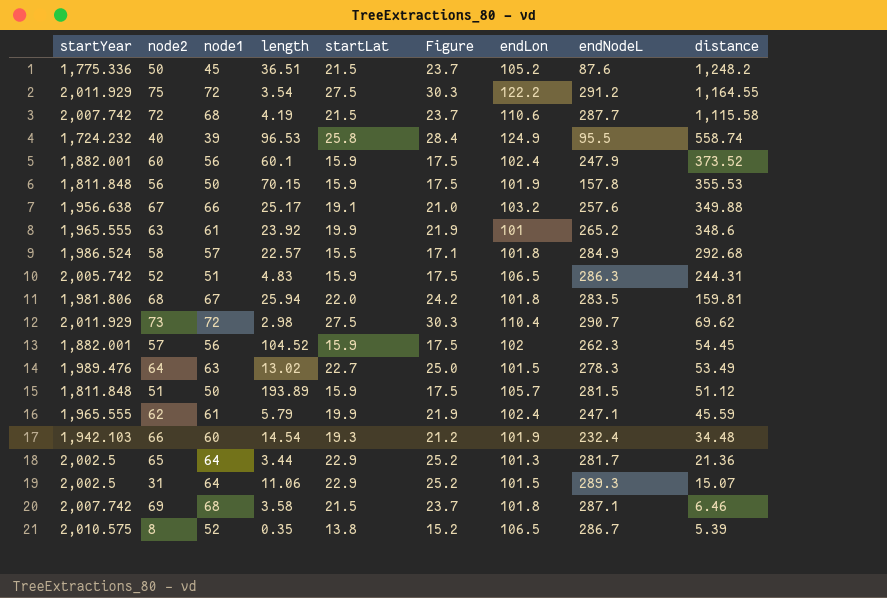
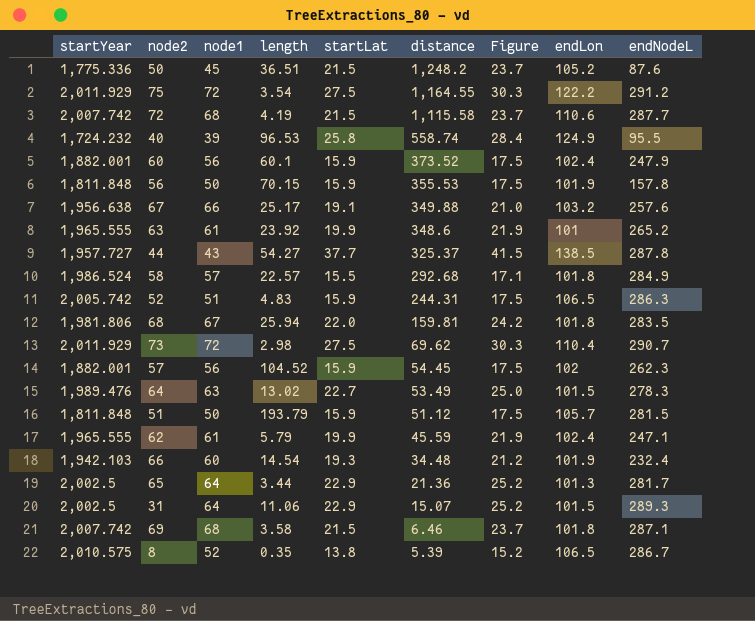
column distance | position: 9 -> 6
row 44: none -> 1,957.727 | 43 | 54.27 | 37.7 | 325.37 | 41.5 | 138.5 | 287.8
51 | length: 193.89 -> 193.79

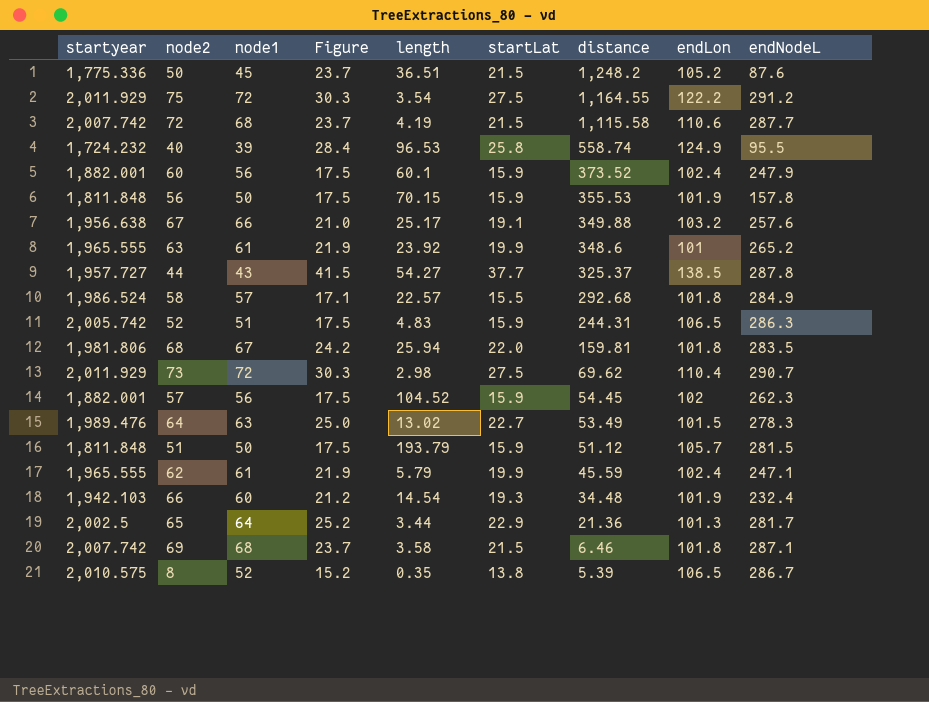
column name: startYear -> startyear
column Figure | position: 7 -> 4
row 31: 2,002.5 | 64 | 11.06 | 22.9 | 15.07 | 25.2 | 101.5 | 289.3 -> none

